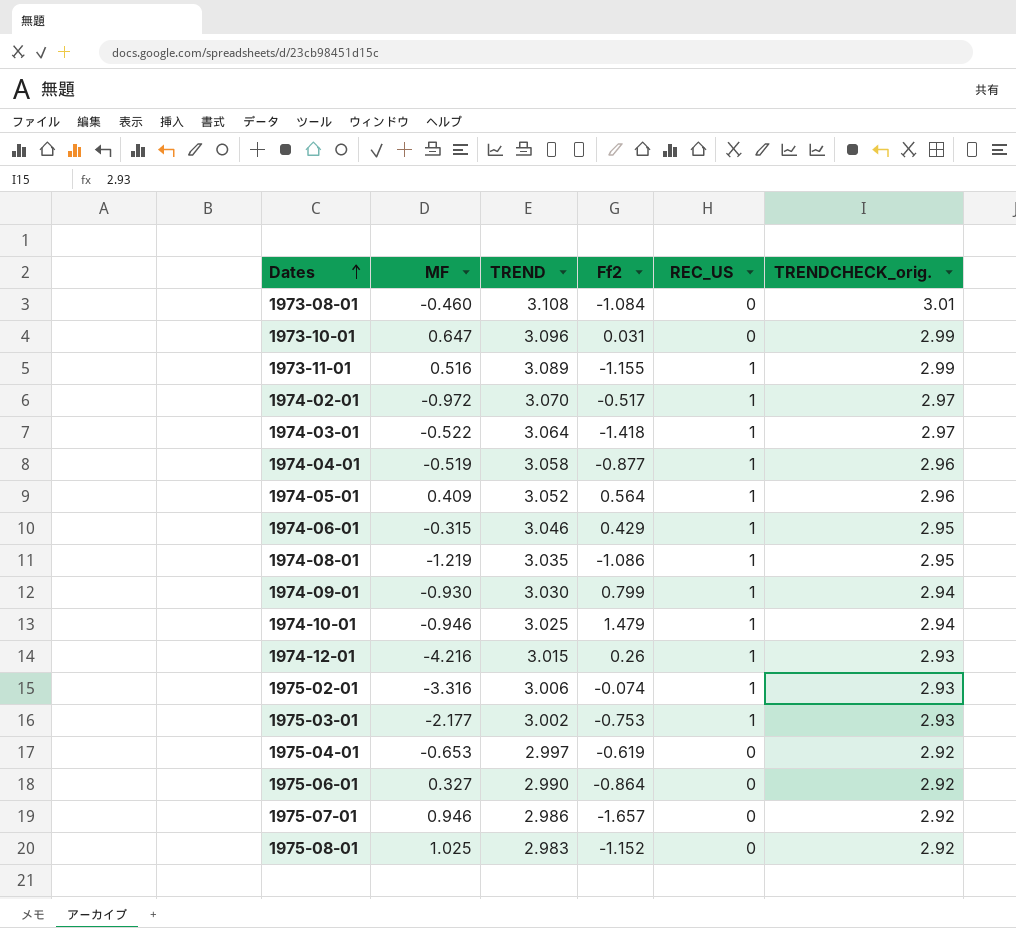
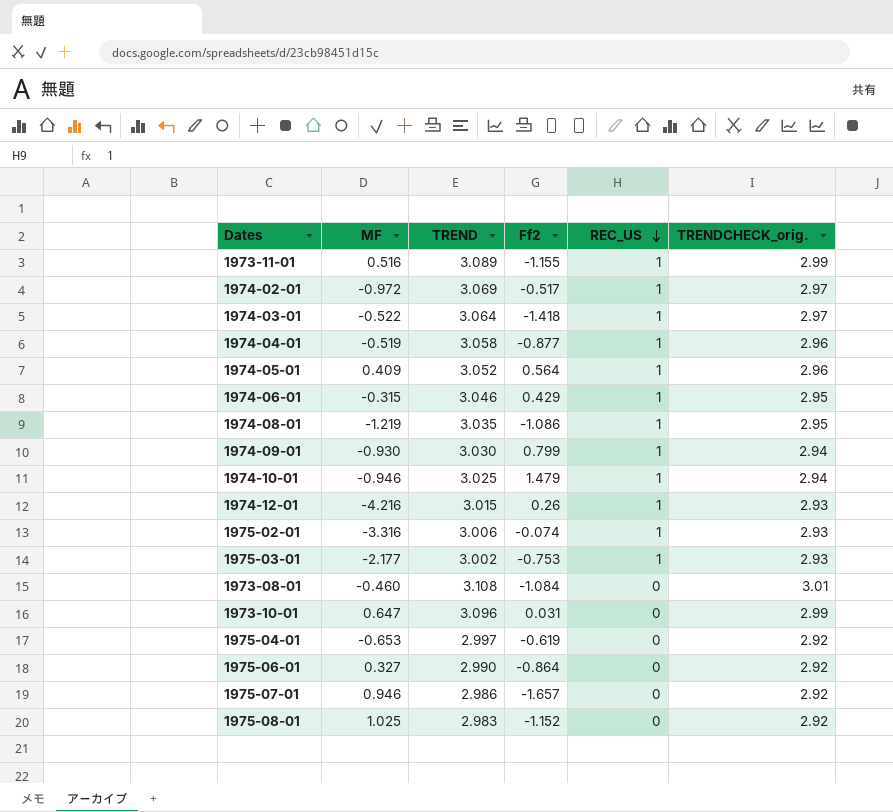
row order: Dates ascending -> REC_US descending
1974-02-01 | TREND: 3.070 -> 3.069

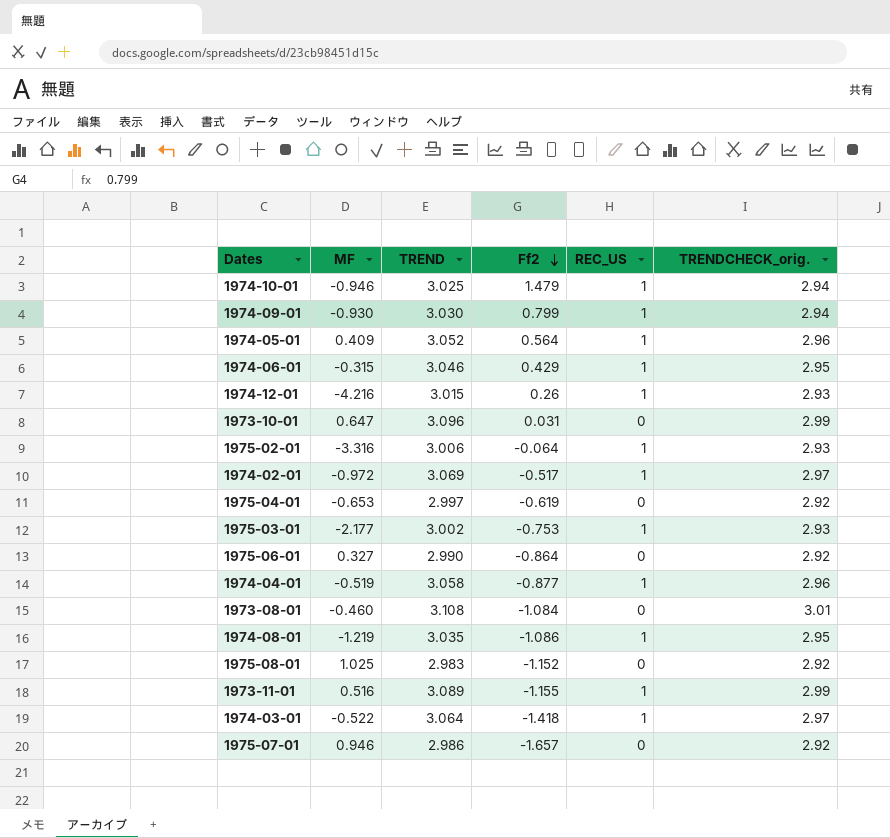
row order: REC_US descending -> Ff2 descending
1975-02-01 | Ff2: -0.074 -> -0.064

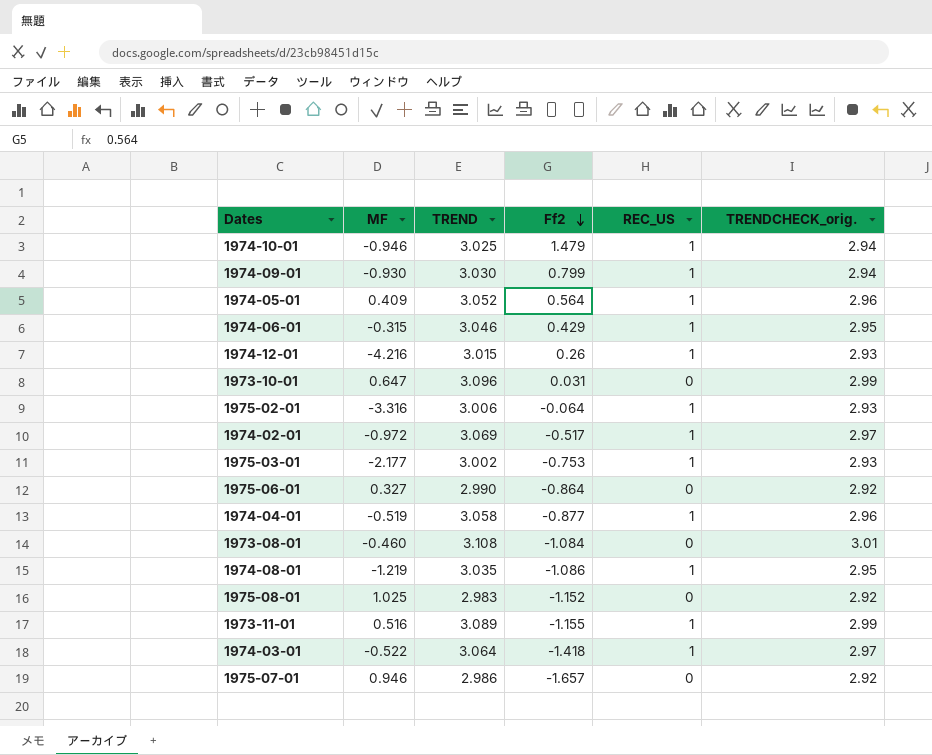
row 1975-04-01: -0.653 | 2.997 | -0.619 | 0 | 2.92 -> none

